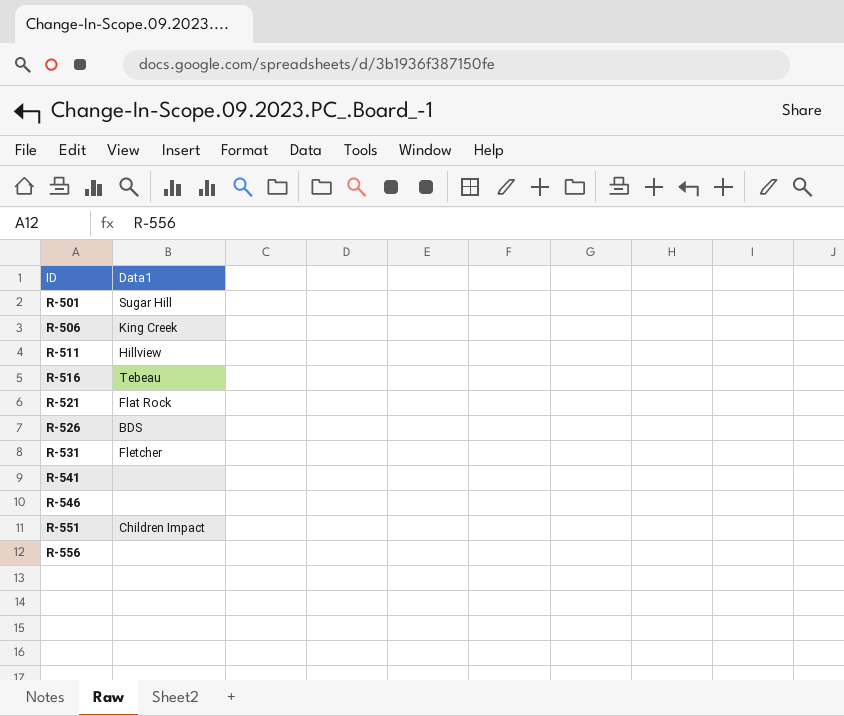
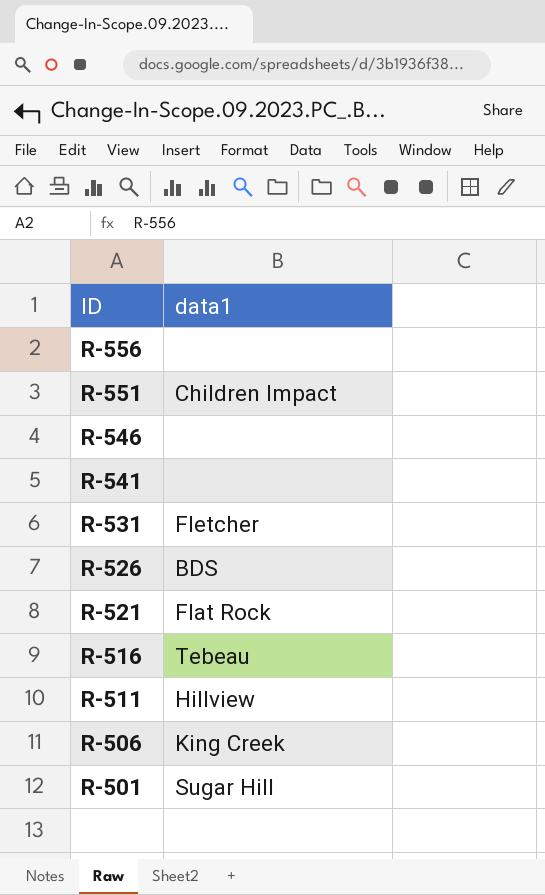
row order: ID ascending -> ID descending
column name: Data1 -> data1

